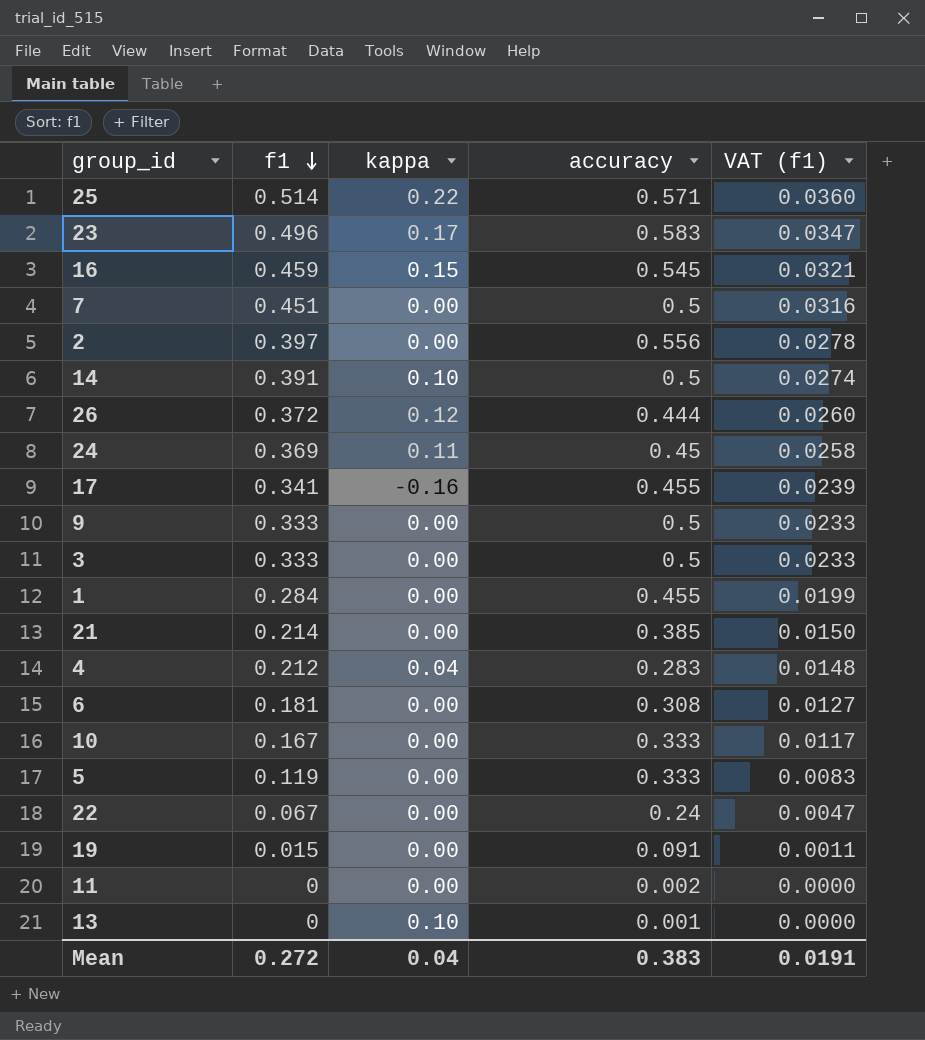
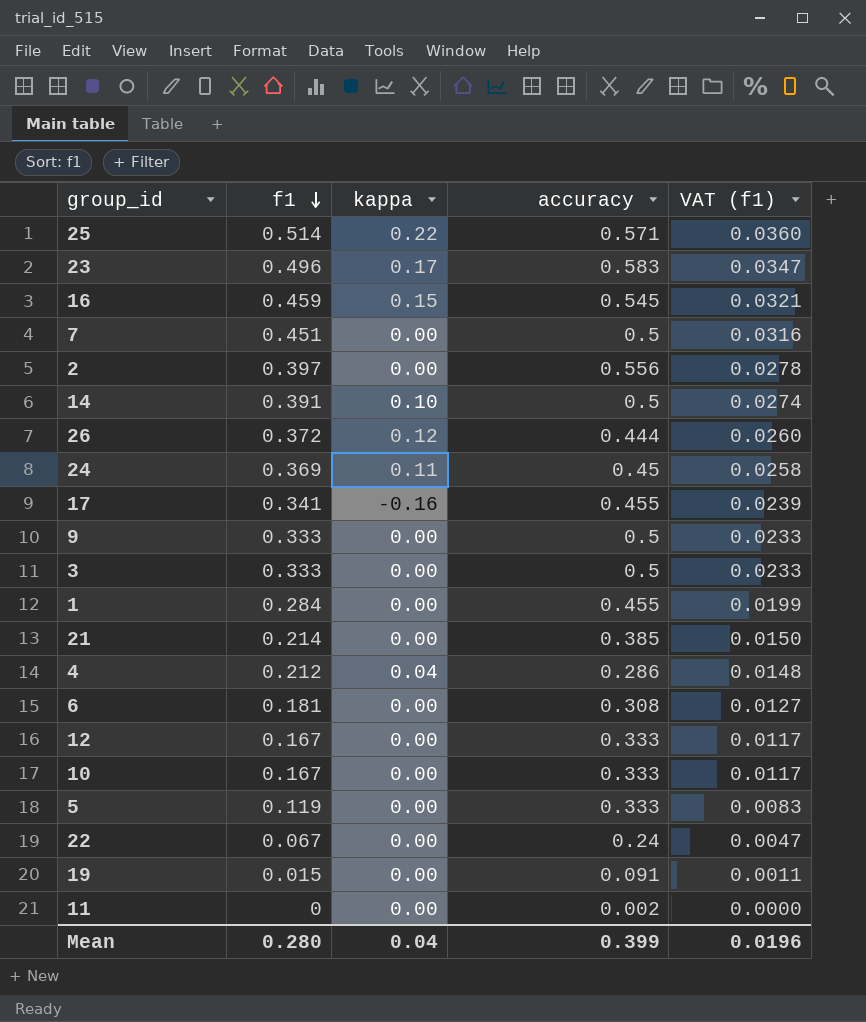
row 13: 0 | 0.10 | 0.001 | 0.0000 -> none
4 | accuracy: 0.283 -> 0.286
row 12: none -> 0.167 | 0.00 | 0.333 | 0.0117
Mean | f1: 0.272 -> 0.280
Mean | accuracy: 0.383 -> 0.399
Mean | VAT (f1): 0.0191 -> 0.0196

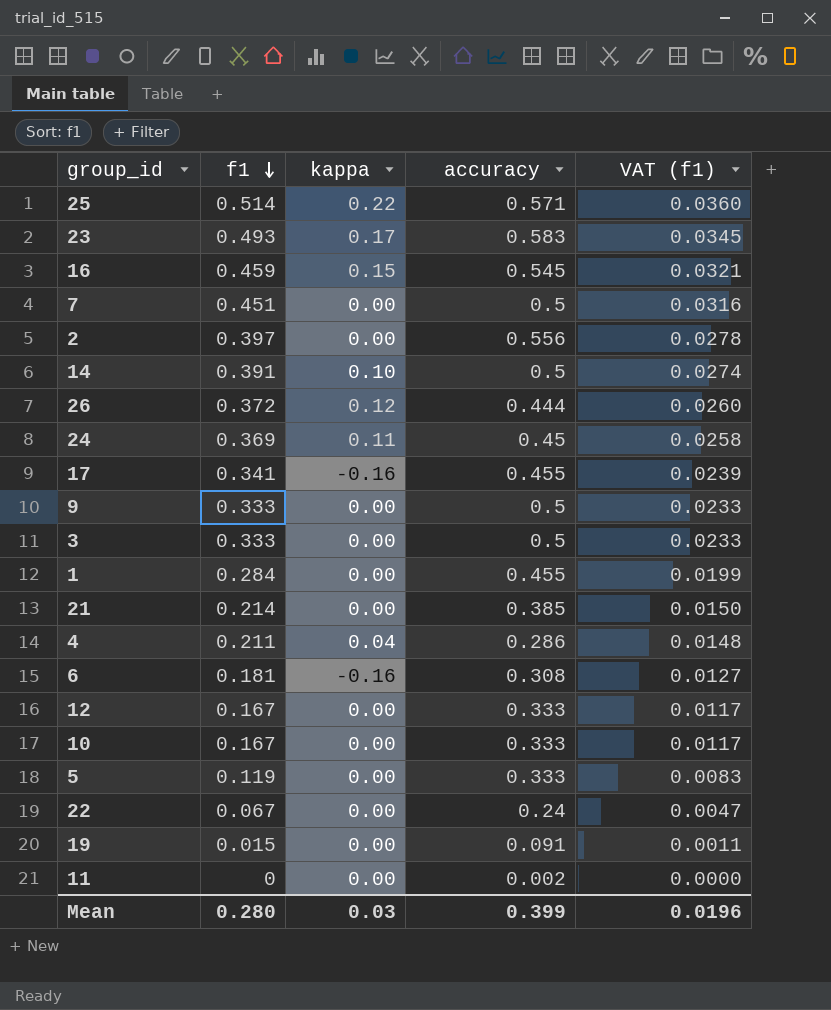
23 | f1: 0.496 -> 0.493
23 | VAT (f1): 0.0347 -> 0.0345
4 | f1: 0.212 -> 0.211
6 | kappa: 0.00 -> -0.16
Mean | kappa: 0.04 -> 0.03

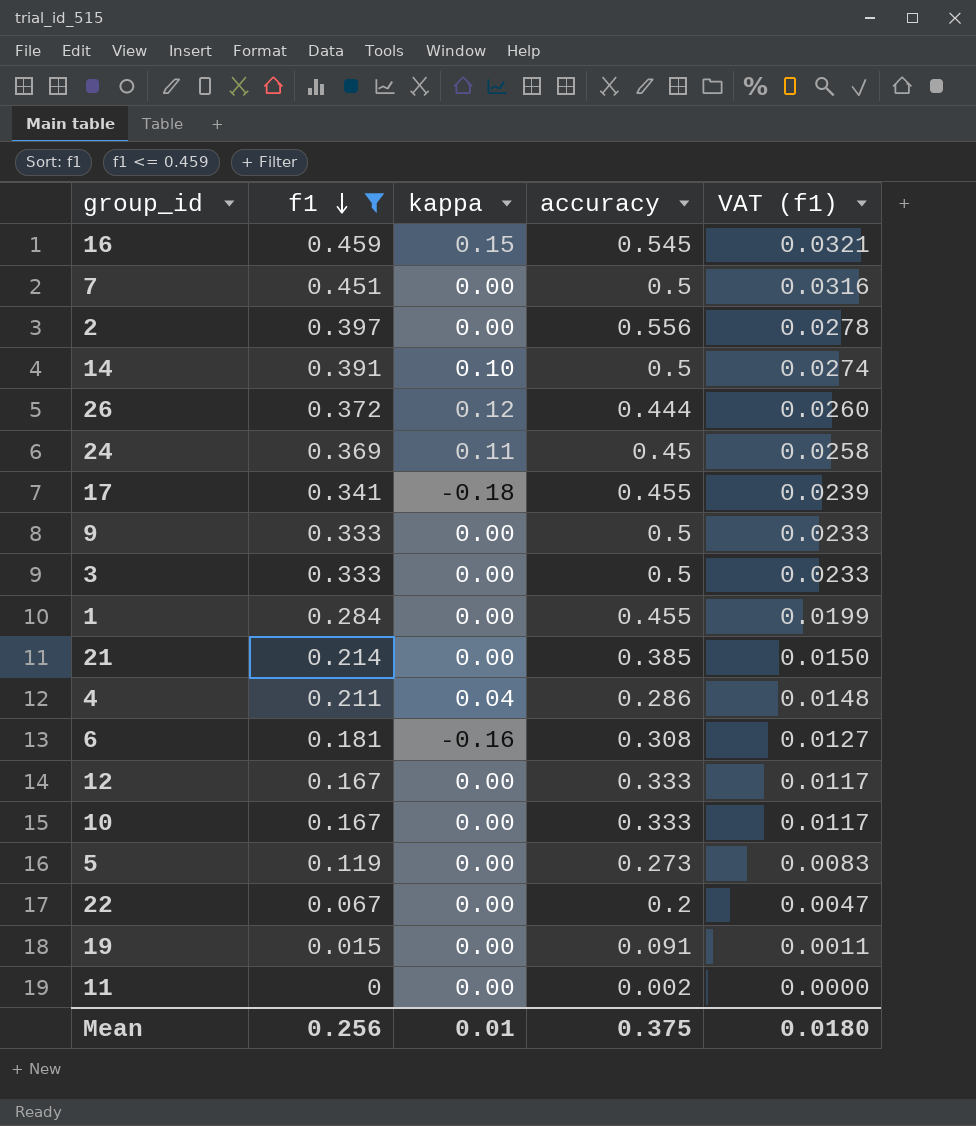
filter: none -> f1 <= 0.459
17 | kappa: -0.16 -> -0.18
5 | accuracy: 0.333 -> 0.273
22 | accuracy: 0.24 -> 0.2
Mean | f1: 0.280 -> 0.256
Mean | kappa: 0.03 -> 0.01
Mean | accuracy: 0.399 -> 0.375
Mean | VAT (f1): 0.0196 -> 0.0180

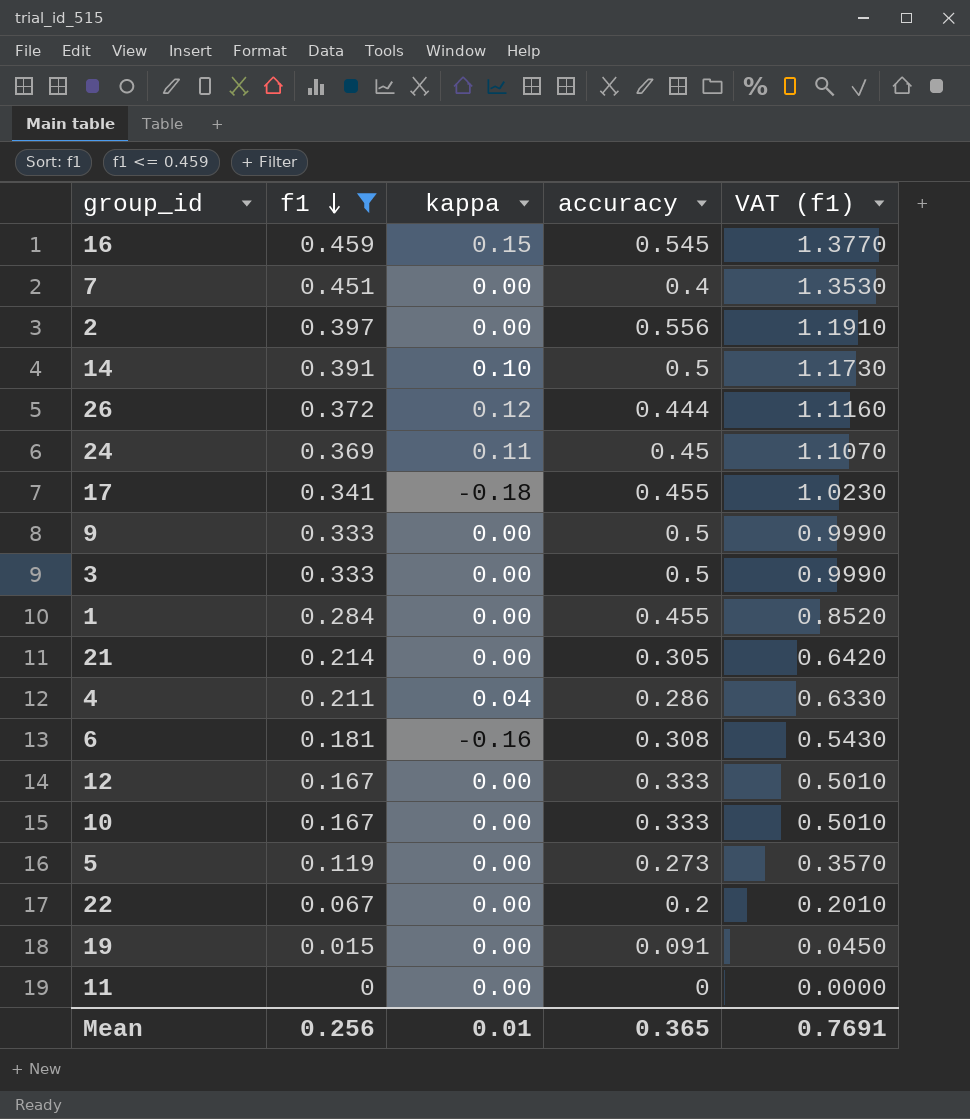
column VAT (f1) | formula: [f1] * 0.07 -> [f1] * 3
7 | accuracy: 0.5 -> 0.4
21 | accuracy: 0.385 -> 0.305
11 | accuracy: 0.002 -> 0
Mean | accuracy: 0.375 -> 0.365
Mean | VAT (f1): 0.0180 -> 0.7691

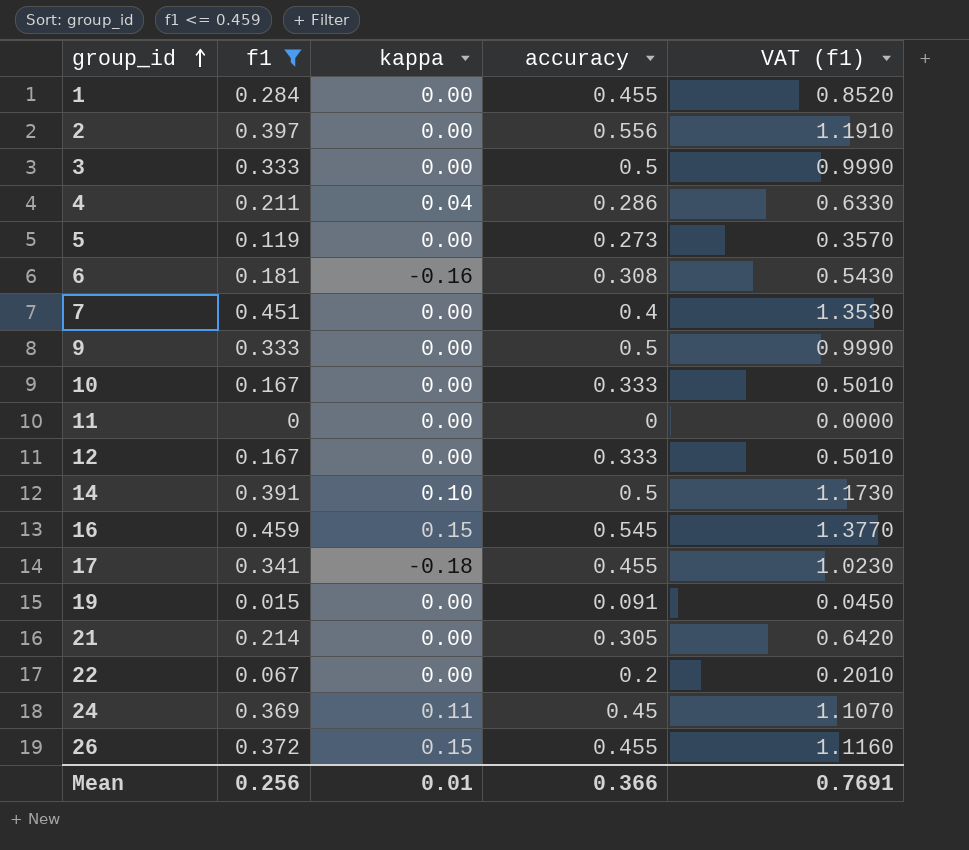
row order: f1 descending -> group_id ascending
26 | kappa: 0.12 -> 0.15
26 | accuracy: 0.444 -> 0.455
Mean | accuracy: 0.365 -> 0.366

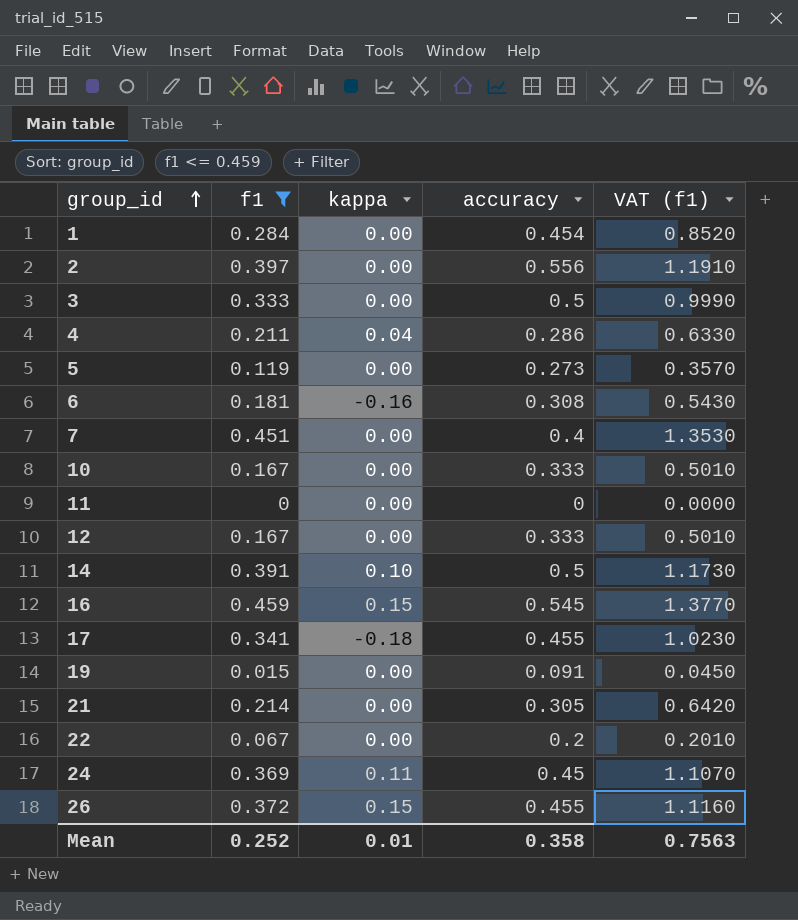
row 9: 0.333 | 0.00 | 0.5 | 0.9990 -> none
1 | accuracy: 0.455 -> 0.454
Mean | f1: 0.256 -> 0.252
Mean | accuracy: 0.366 -> 0.358
Mean | VAT (f1): 0.7691 -> 0.7563

